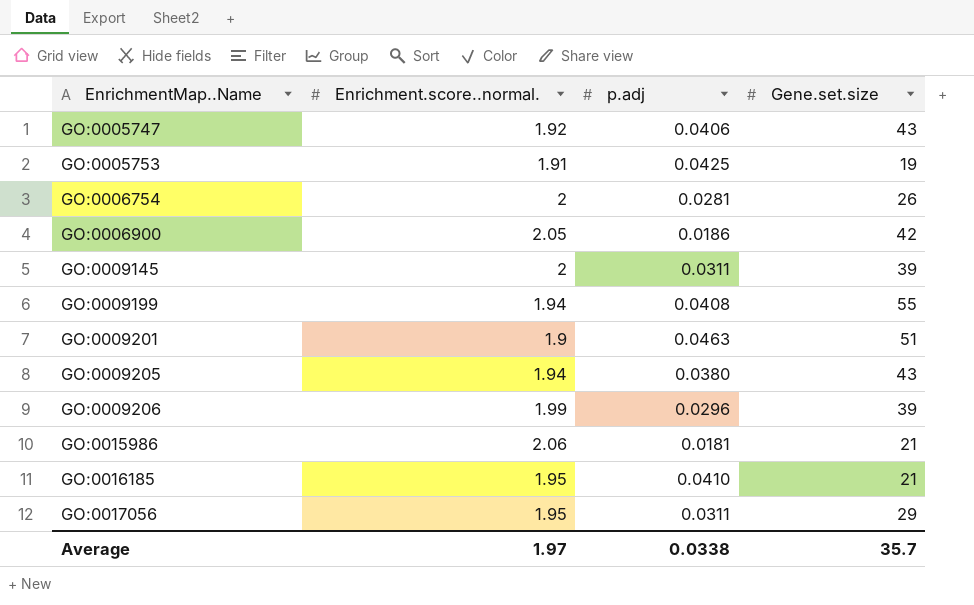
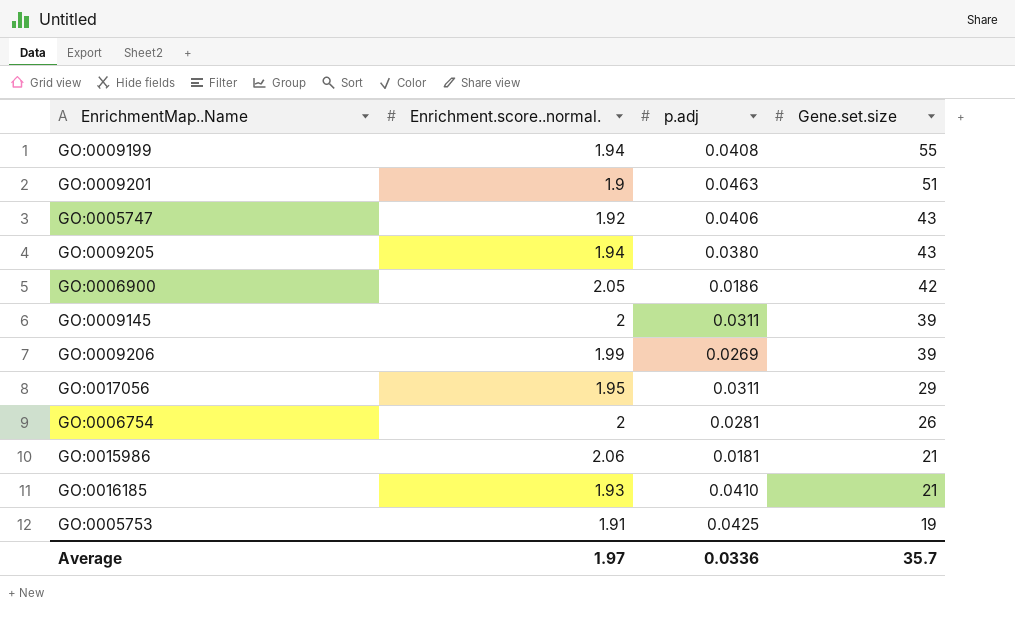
row order: EnrichmentMap..Name ascending -> Gene.set.size descending
GO:0009206 | p.adj: 0.0296 -> 0.0269
GO:0016185 | Enrichment.score..normal.: 1.95 -> 1.93
Average | p.adj: 0.0338 -> 0.0336

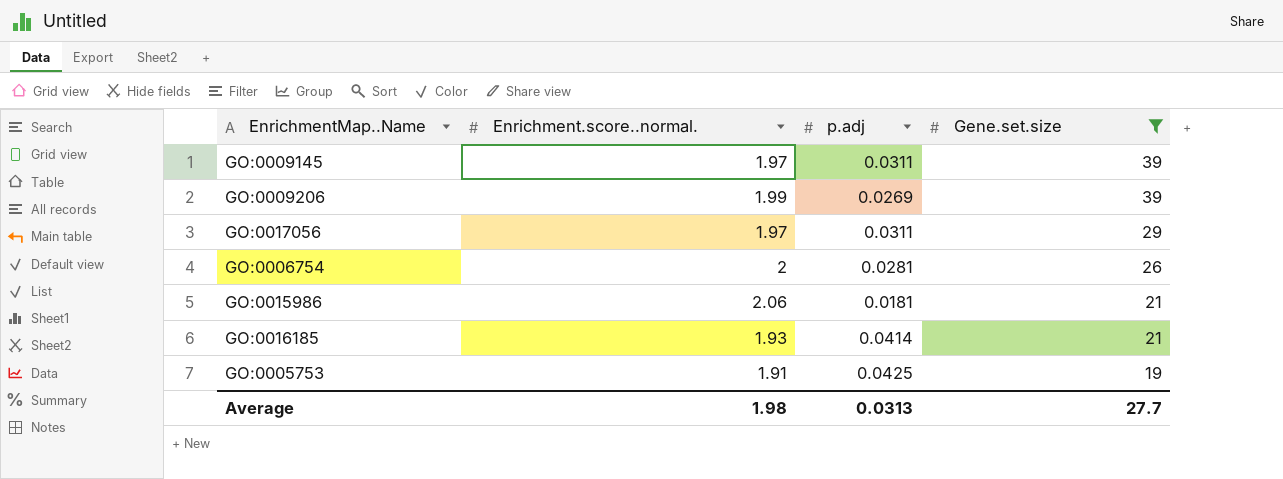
filter: none -> Gene.set.size <= 39
GO:0009145 | Enrichment.score..normal.: 2 -> 1.97
GO:0017056 | Enrichment.score..normal.: 1.95 -> 1.97
GO:0016185 | p.adj: 0.0410 -> 0.0414
Average | Enrichment.score..normal.: 1.97 -> 1.98
Average | p.adj: 0.0336 -> 0.0313
Average | Gene.set.size: 35.7 -> 27.7

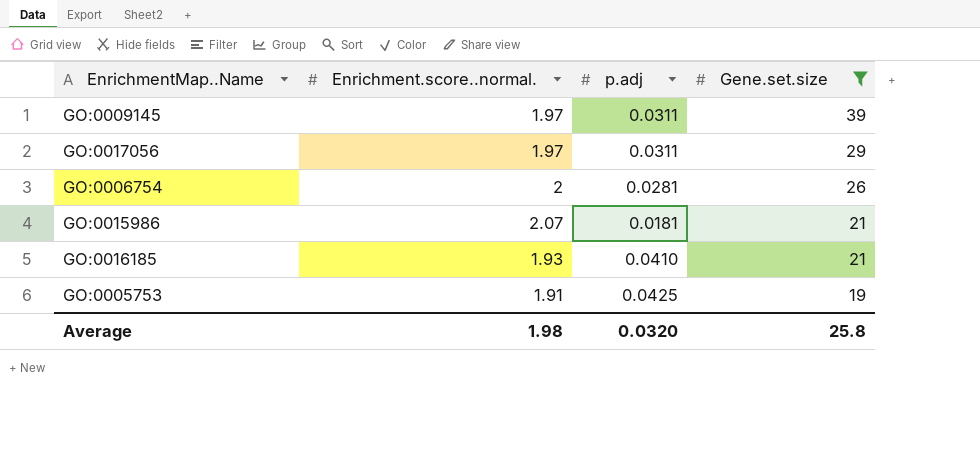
row GO:0009206: 1.99 | 0.0269 | 39 -> none
GO:0015986 | Enrichment.score..normal.: 2.06 -> 2.07
GO:0016185 | p.adj: 0.0414 -> 0.0410
Average | p.adj: 0.0313 -> 0.0320
Average | Gene.set.size: 27.7 -> 25.8

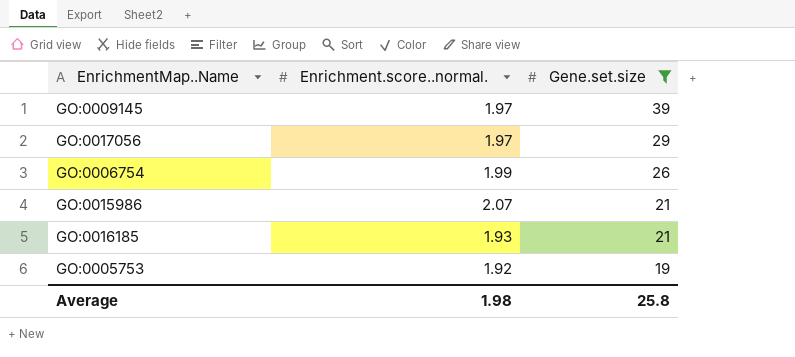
column p.adj | position: 3 -> none
GO:0006754 | Enrichment.score..normal.: 2 -> 1.99
GO:0005753 | Enrichment.score..normal.: 1.91 -> 1.92

